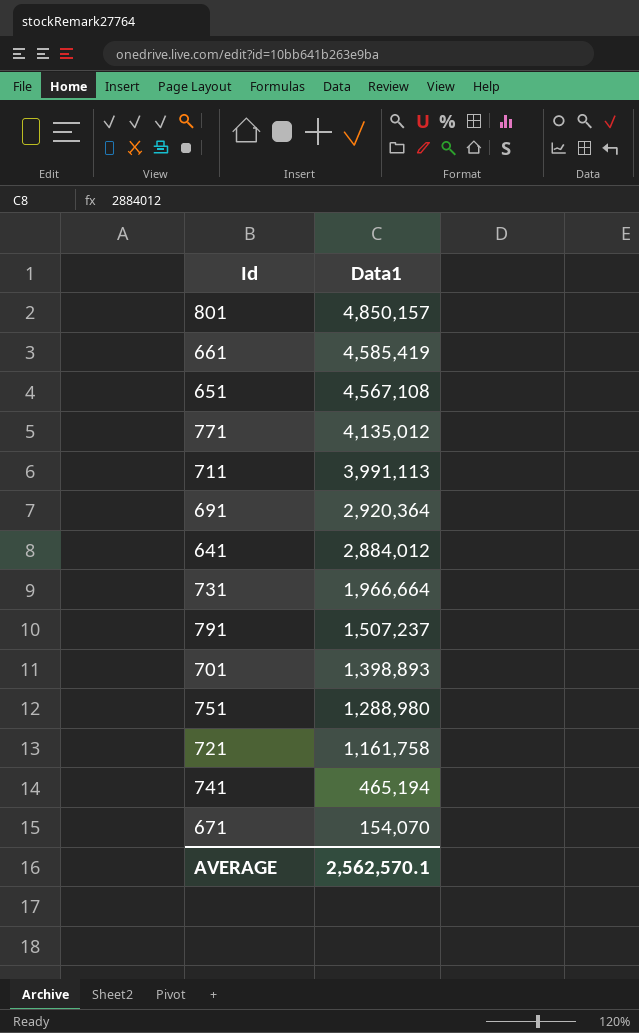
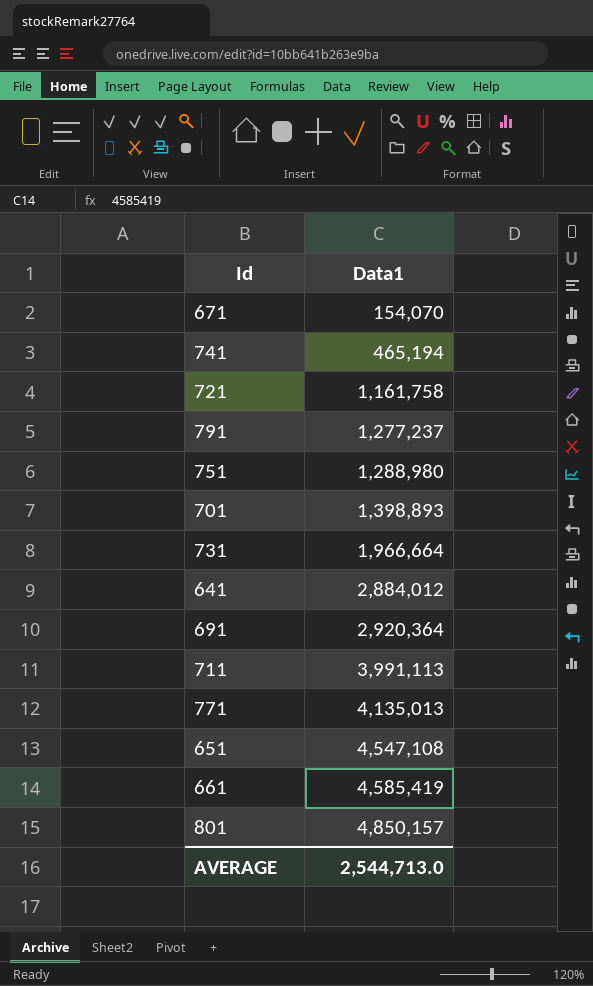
row order: Data1 descending -> Data1 ascending
791 | Data1: 1,507,237 -> 1,277,237
771 | Data1: 4,135,012 -> 4,135,013
651 | Data1: 4,567,108 -> 4,547,108
AVERAGE | Data1: 2,562,570.1 -> 2,544,713.0

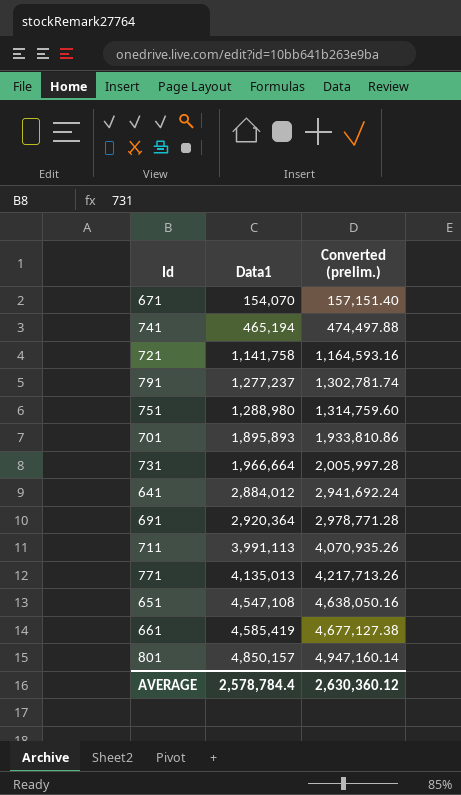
column Converted (prelim.) | formula: none -> [Data1] * 1.02
721 | Data1: 1,161,758 -> 1,141,758
701 | Data1: 1,398,893 -> 1,895,893
AVERAGE | Data1: 2,544,713.0 -> 2,578,784.4

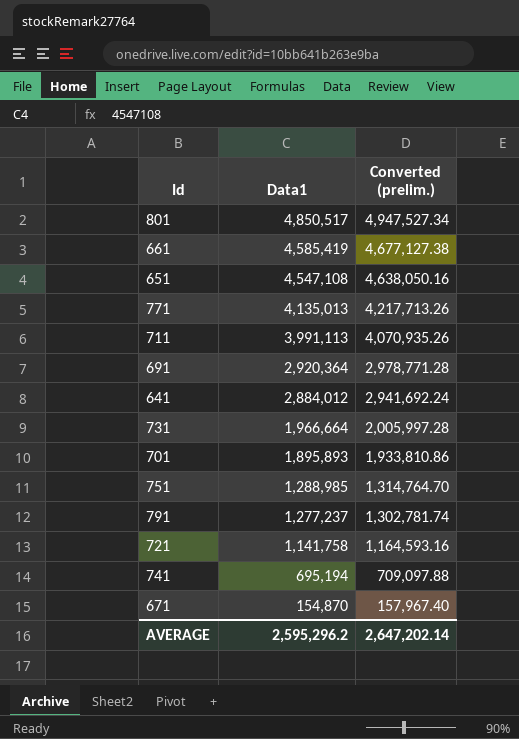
row order: Data1 ascending -> Data1 descending
801 | Data1: 4,850,157 -> 4,850,517
801 | Converted (prelim.): 4,947,160.14 -> 4,947,527.34
751 | Data1: 1,288,980 -> 1,288,985
751 | Converted (prelim.): 1,314,759.60 -> 1,314,764.70
741 | Data1: 465,194 -> 695,194
741 | Converted (prelim.): 474,497.88 -> 709,097.88
671 | Data1: 154,070 -> 154,870
671 | Converted (prelim.): 157,151.40 -> 157,967.40
AVERAGE | Data1: 2,578,784.4 -> 2,595,296.2
AVERAGE | Converted (prelim.): 2,630,360.12 -> 2,647,202.14

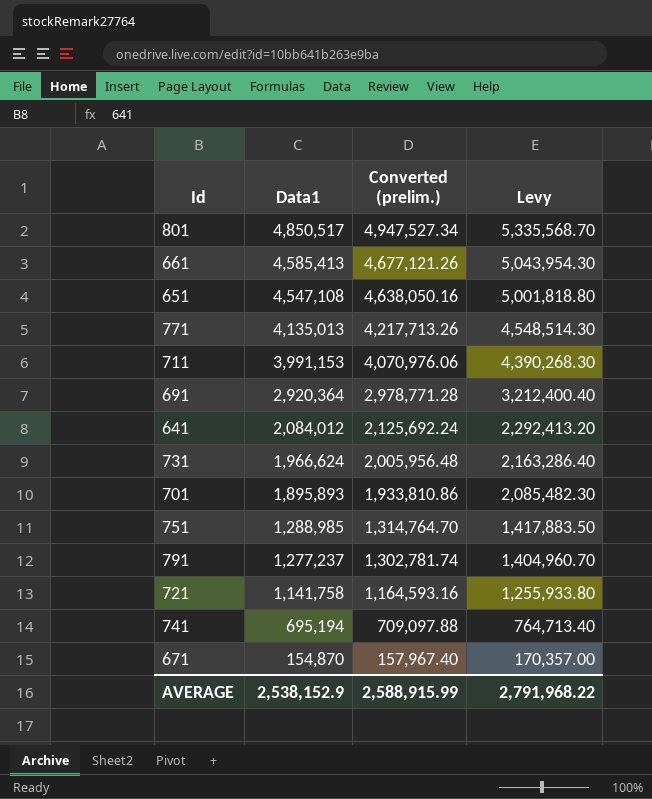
column Levy | formula: none -> [Data1] * 1.1
661 | Data1: 4,585,419 -> 4,585,413
661 | Converted (prelim.): 4,677,127.38 -> 4,677,121.26
711 | Data1: 3,991,113 -> 3,991,153
711 | Converted (prelim.): 4,070,935.26 -> 4,070,976.06
641 | Data1: 2,884,012 -> 2,084,012
641 | Converted (prelim.): 2,941,692.24 -> 2,125,692.24
731 | Data1: 1,966,664 -> 1,966,624
731 | Converted (prelim.): 2,005,997.28 -> 2,005,956.48
AVERAGE | Data1: 2,595,296.2 -> 2,538,152.9
AVERAGE | Converted (prelim.): 2,647,202.14 -> 2,588,915.99

